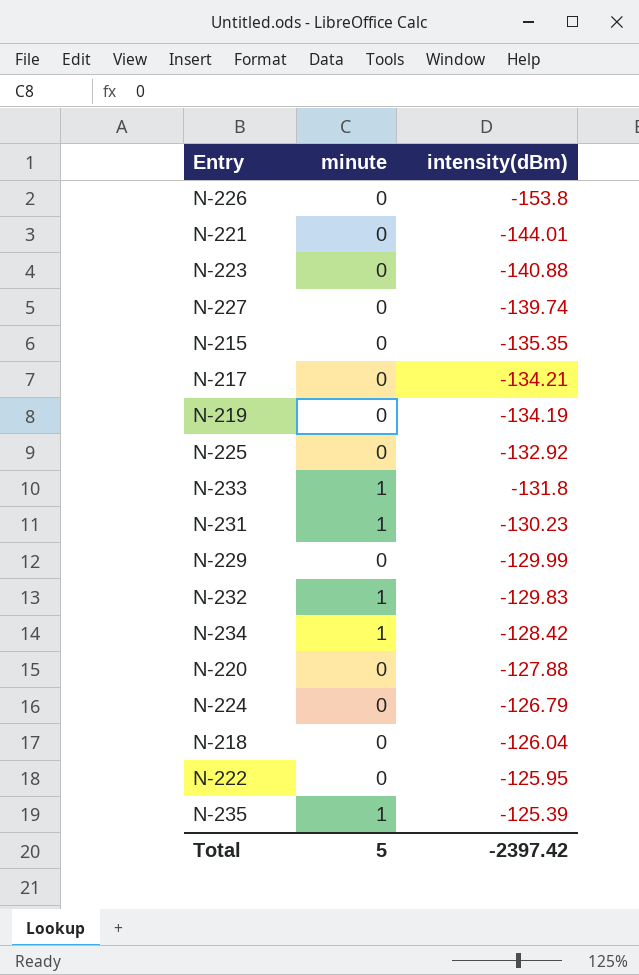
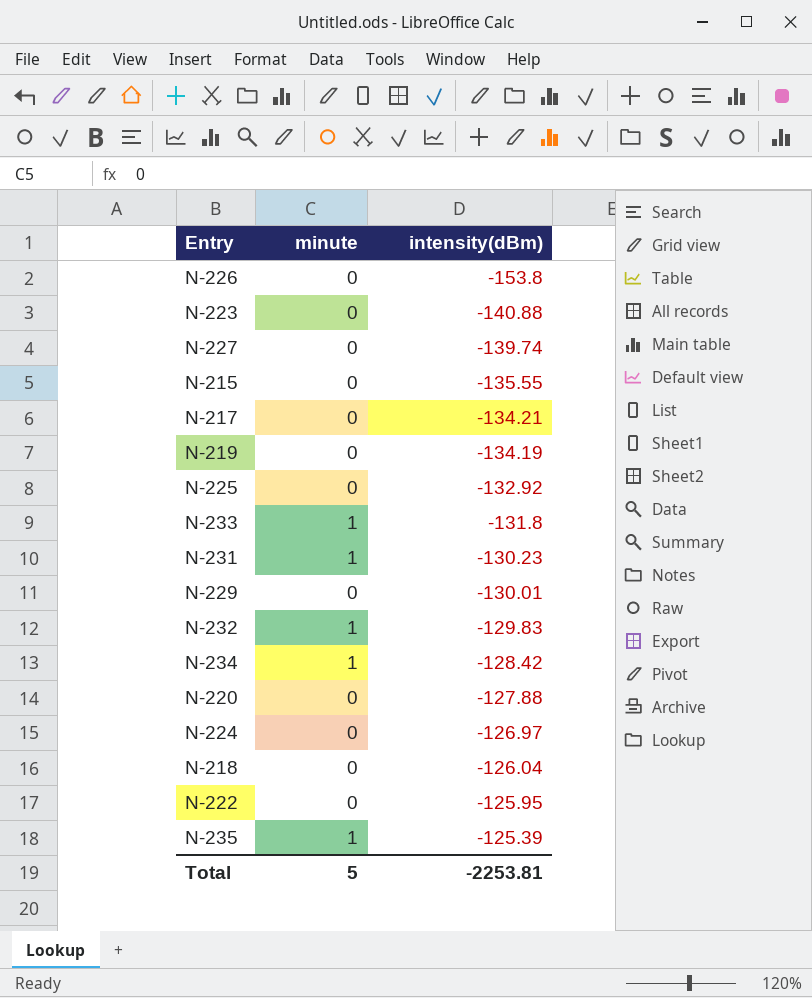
row N-221: 0 | -144.01 -> none
N-215 | intensity(dBm): -135.35 -> -135.55
N-229 | intensity(dBm): -129.99 -> -130.01
N-224 | intensity(dBm): -126.79 -> -126.97
Total | intensity(dBm): -2397.42 -> -2253.81

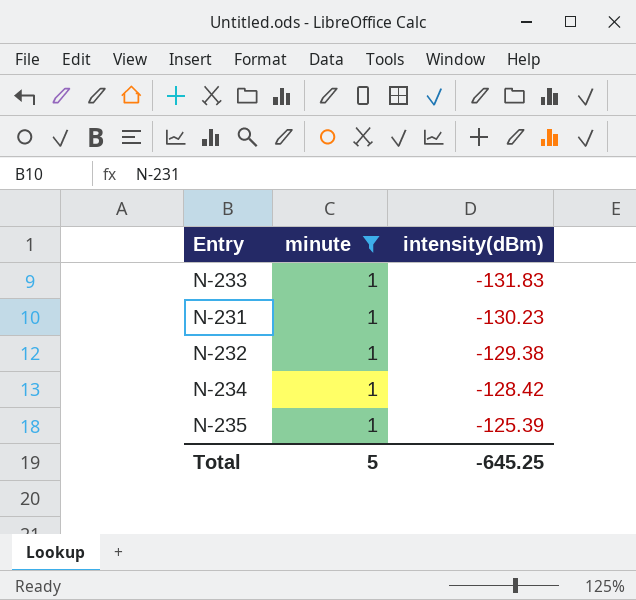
filter: none -> minute = 1
N-233 | intensity(dBm): -131.8 -> -131.83
N-232 | intensity(dBm): -129.83 -> -129.38
Total | intensity(dBm): -2253.81 -> -645.25

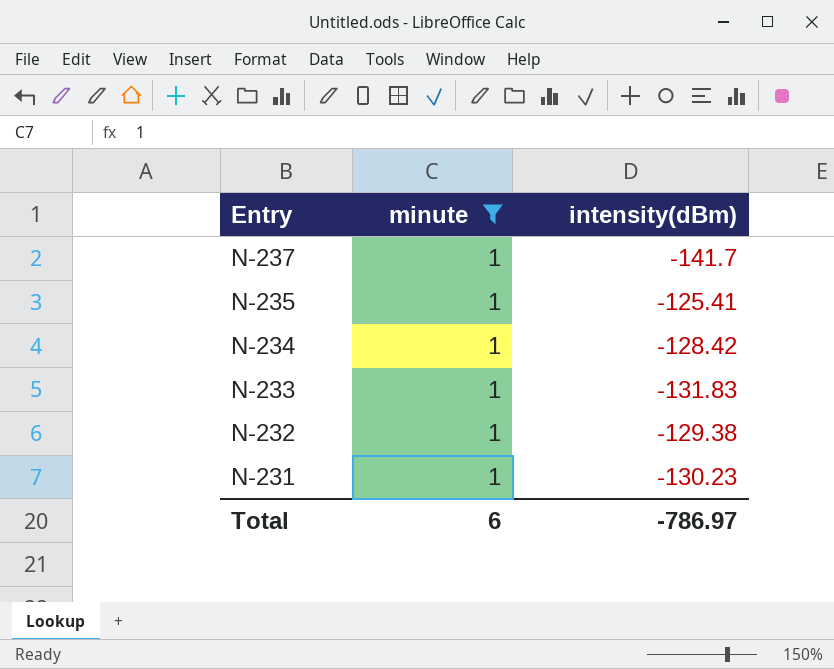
row order: intensity(dBm) ascending -> Entry descending
row N-237: none -> 1 | -141.7
N-235 | intensity(dBm): -125.39 -> -125.41
Total | minute: 5 -> 6
Total | intensity(dBm): -645.25 -> -786.97

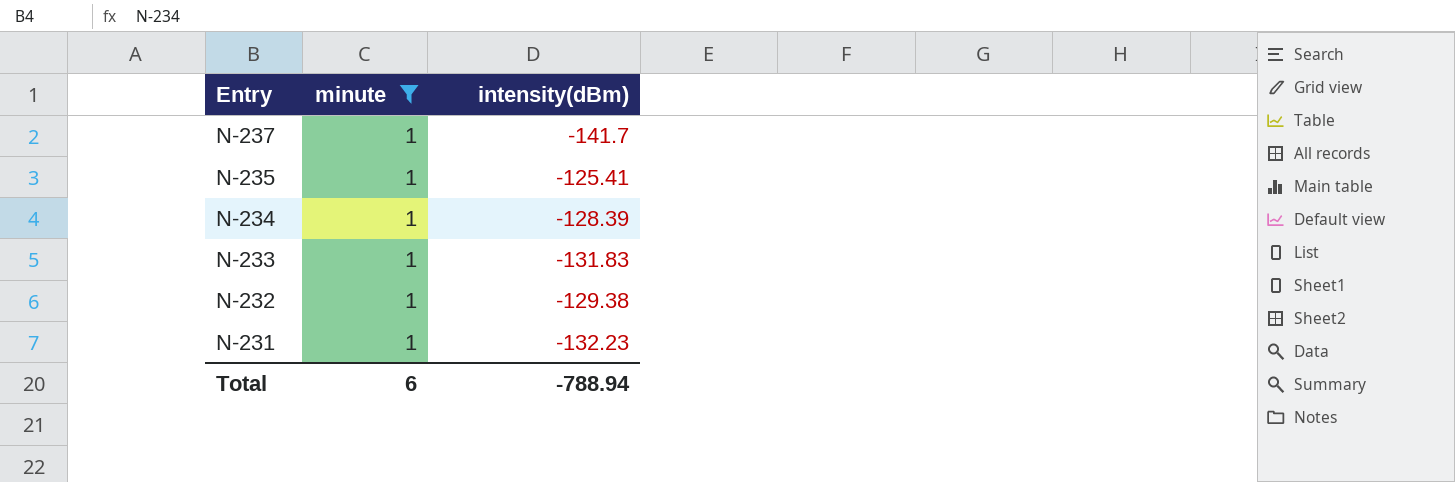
N-234 | intensity(dBm): -128.42 -> -128.39
N-231 | intensity(dBm): -130.23 -> -132.23
Total | intensity(dBm): -786.97 -> -788.94

